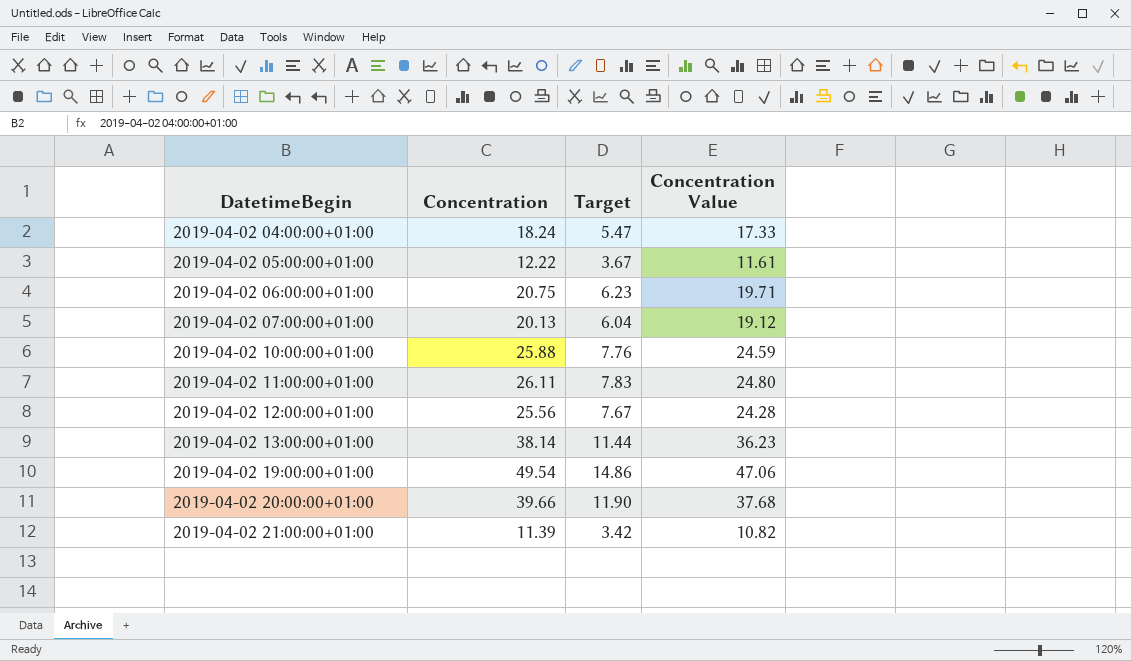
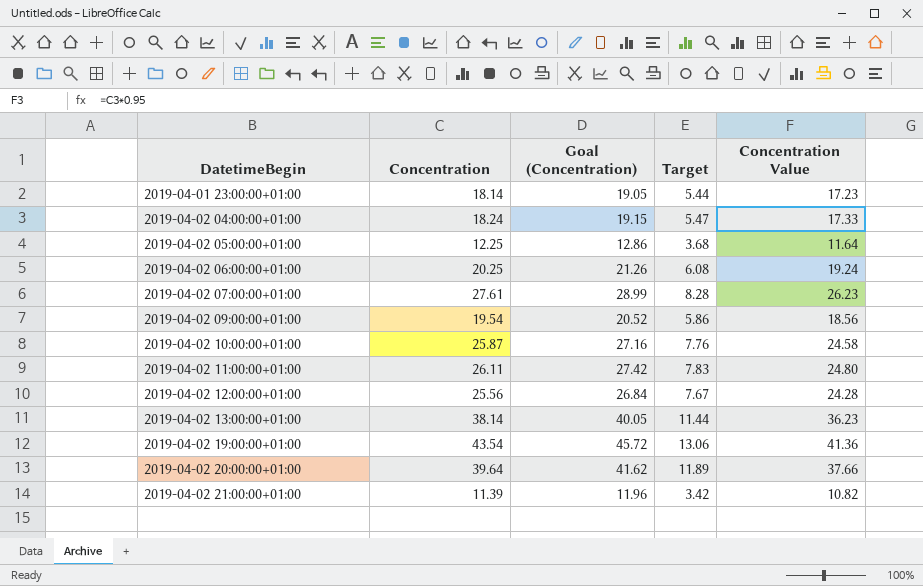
column Goal (Concentration) | formula: none -> [Concentration] * 1.05
row 2019-04-01 23:00:00+01:00: none -> 18.14 | 19.05 | 5.44 | 17.23
2019-04-02 05:00:00+01:00 | Concentration: 12.22 -> 12.25
2019-04-02 05:00:00+01:00 | Target: 3.67 -> 3.68
2019-04-02 05:00:00+01:00 | Concentration Value: 11.61 -> 11.64
2019-04-02 06:00:00+01:00 | Concentration: 20.75 -> 20.25
2019-04-02 06:00:00+01:00 | Target: 6.23 -> 6.08
2019-04-02 06:00:00+01:00 | Concentration Value: 19.71 -> 19.24
2019-04-02 07:00:00+01:00 | Concentration: 20.13 -> 27.61
2019-04-02 07:00:00+01:00 | Target: 6.04 -> 8.28
2019-04-02 07:00:00+01:00 | Concentration Value: 19.12 -> 26.23
row 2019-04-02 09:00:00+01:00: none -> 19.54 | 20.52 | 5.86 | 18.56
2019-04-02 10:00:00+01:00 | Concentration: 25.88 -> 25.87
2019-04-02 10:00:00+01:00 | Concentration Value: 24.59 -> 24.58
2019-04-02 19:00:00+01:00 | Concentration: 49.54 -> 43.54
2019-04-02 19:00:00+01:00 | Target: 14.86 -> 13.06
2019-04-02 19:00:00+01:00 | Concentration Value: 47.06 -> 41.36
2019-04-02 20:00:00+01:00 | Concentration: 39.66 -> 39.64
2019-04-02 20:00:00+01:00 | Target: 11.90 -> 11.89
2019-04-02 20:00:00+01:00 | Concentration Value: 37.68 -> 37.66

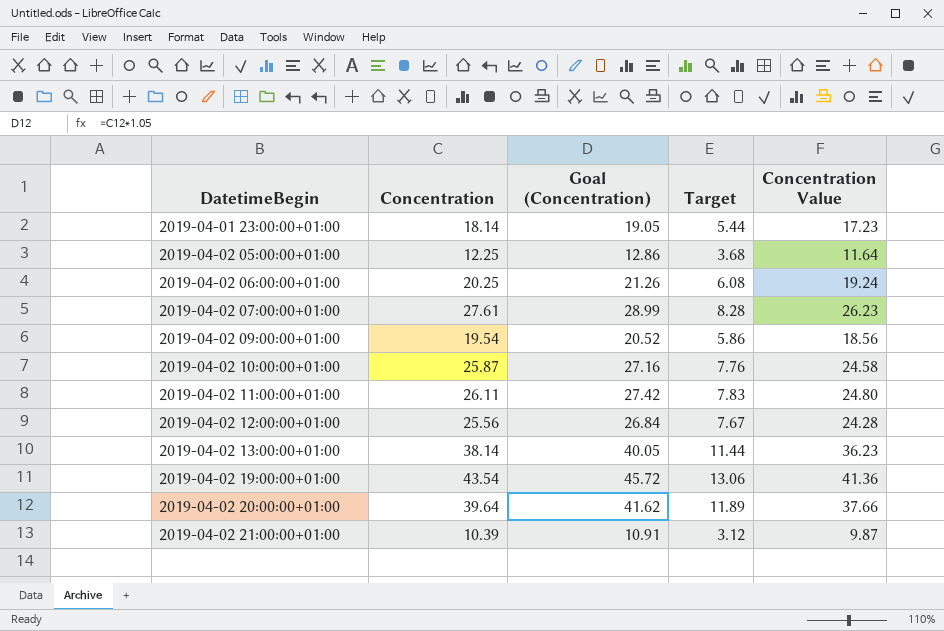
row 2019-04-02 04:00:00+01:00: 18.24 | 19.15 | 5.47 | 17.33 -> none
2019-04-02 21:00:00+01:00 | Concentration: 11.39 -> 10.39
2019-04-02 21:00:00+01:00 | Goal (Concentration): 11.96 -> 10.91
2019-04-02 21:00:00+01:00 | Target: 3.42 -> 3.12
2019-04-02 21:00:00+01:00 | Concentration Value: 10.82 -> 9.87

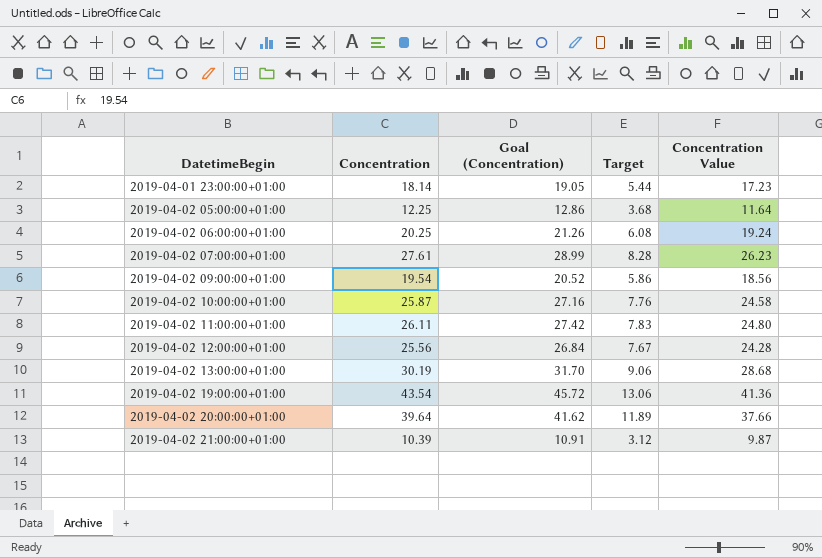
2019-04-02 13:00:00+01:00 | Concentration: 38.14 -> 30.19
2019-04-02 13:00:00+01:00 | Goal (Concentration): 40.05 -> 31.70
2019-04-02 13:00:00+01:00 | Target: 11.44 -> 9.06
2019-04-02 13:00:00+01:00 | Concentration Value: 36.23 -> 28.68

